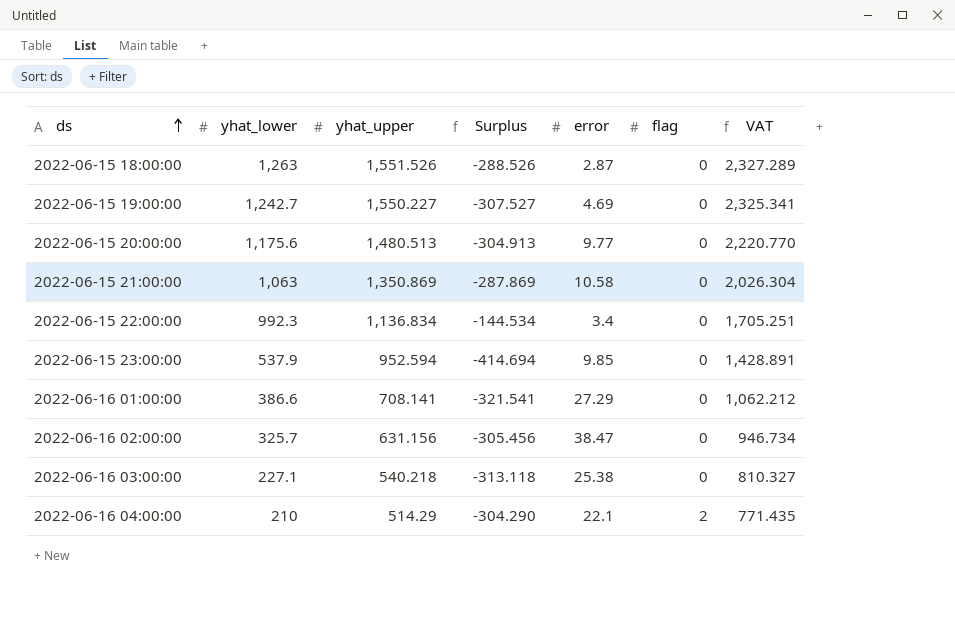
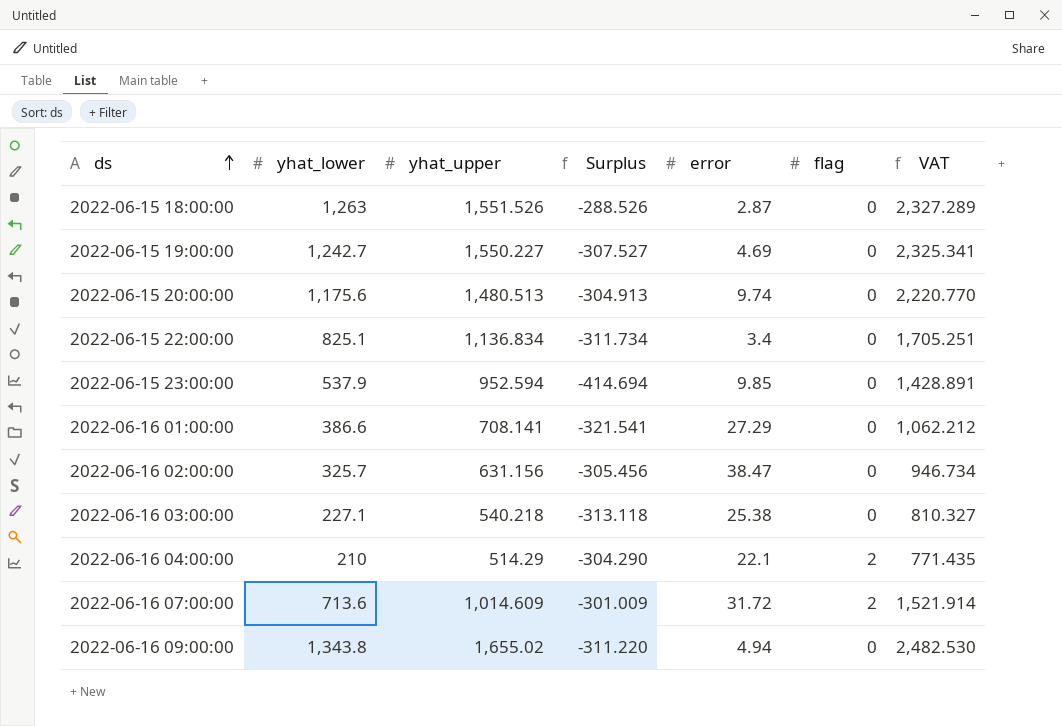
row 2022-06-15 21:00:00: 1,063 | 1,350.869 | -287.869 | 10.58 | 0 | 2,026.304 -> none
2022-06-15 20:00:00 | error: 9.77 -> 9.74
2022-06-15 22:00:00 | yhat_lower: 992.3 -> 825.1
2022-06-15 22:00:00 | Surplus: -144.534 -> -311.734
row 2022-06-16 07:00:00: none -> 713.6 | 1,014.609 | -301.009 | 31.72 | 2 | 1,521.914
row 2022-06-16 09:00:00: none -> 1,343.8 | 1,655.02 | -311.220 | 4.94 | 0 | 2,482.530

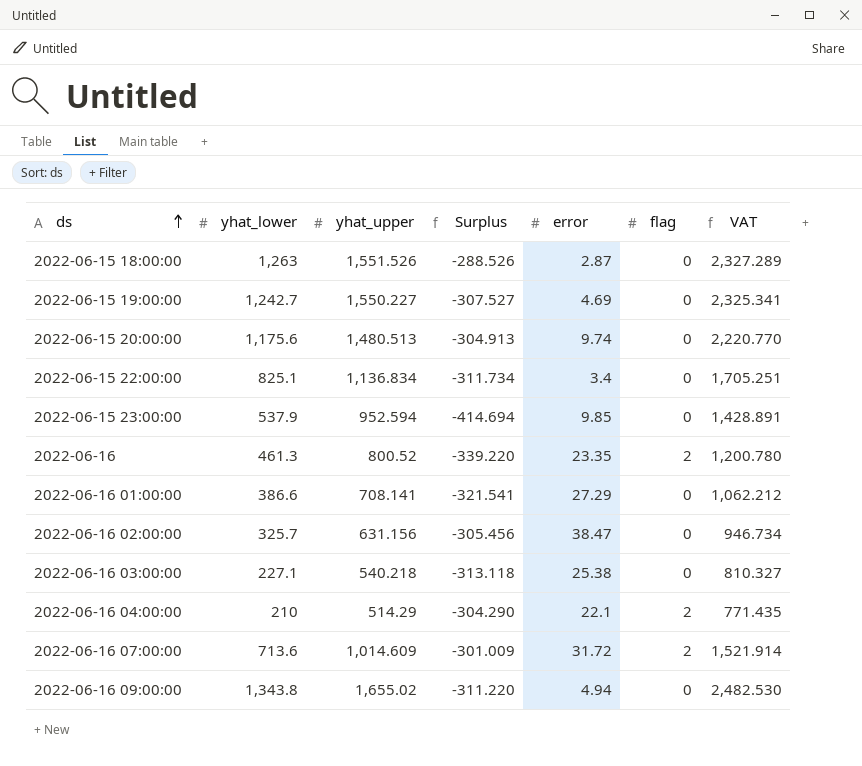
row 2022-06-16: none -> 461.3 | 800.52 | -339.220 | 23.35 | 2 | 1,200.780

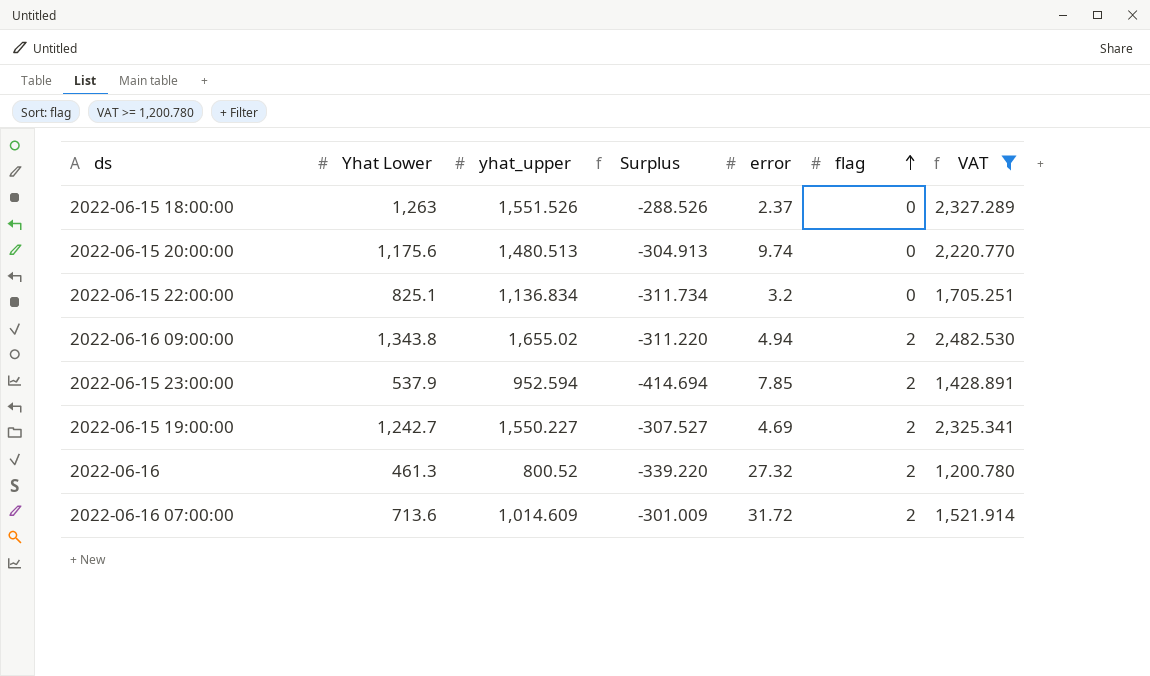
filter: none -> VAT >= 1,200.780
row order: ds ascending -> flag ascending
column name: yhat_lower -> Yhat Lower
2022-06-15 18:00:00 | error: 2.87 -> 2.37
2022-06-15 22:00:00 | error: 3.4 -> 3.2
2022-06-16 09:00:00 | flag: 0 -> 2
2022-06-15 23:00:00 | error: 9.85 -> 7.85
2022-06-15 23:00:00 | flag: 0 -> 2
2022-06-15 19:00:00 | flag: 0 -> 2
2022-06-16 | error: 23.35 -> 27.32

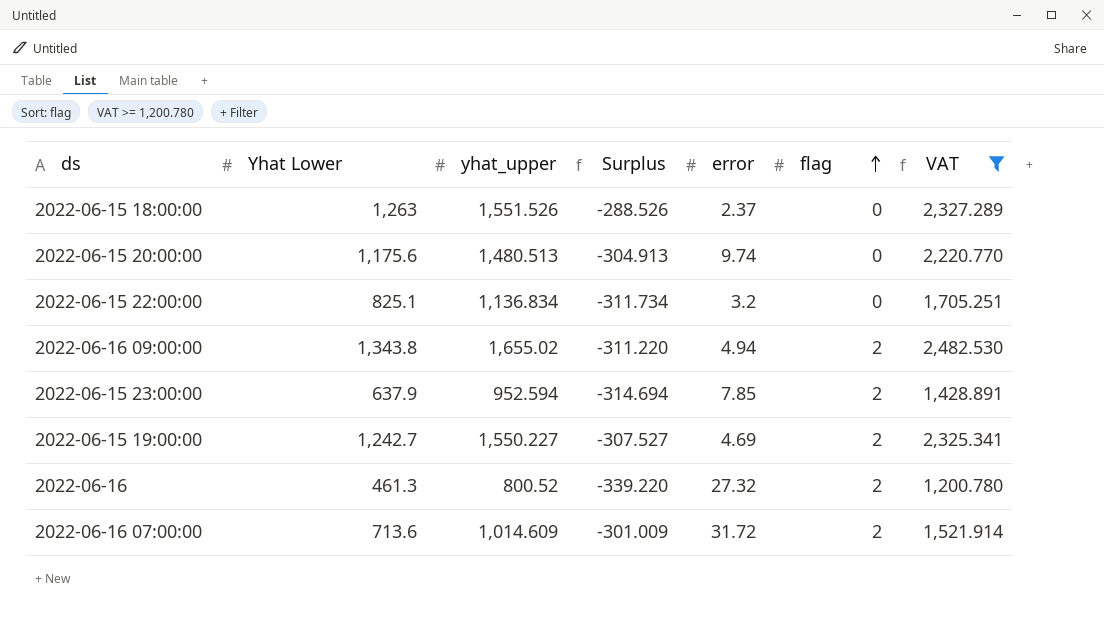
2022-06-15 23:00:00 | Yhat Lower: 537.9 -> 637.9
2022-06-15 23:00:00 | Surplus: -414.694 -> -314.694

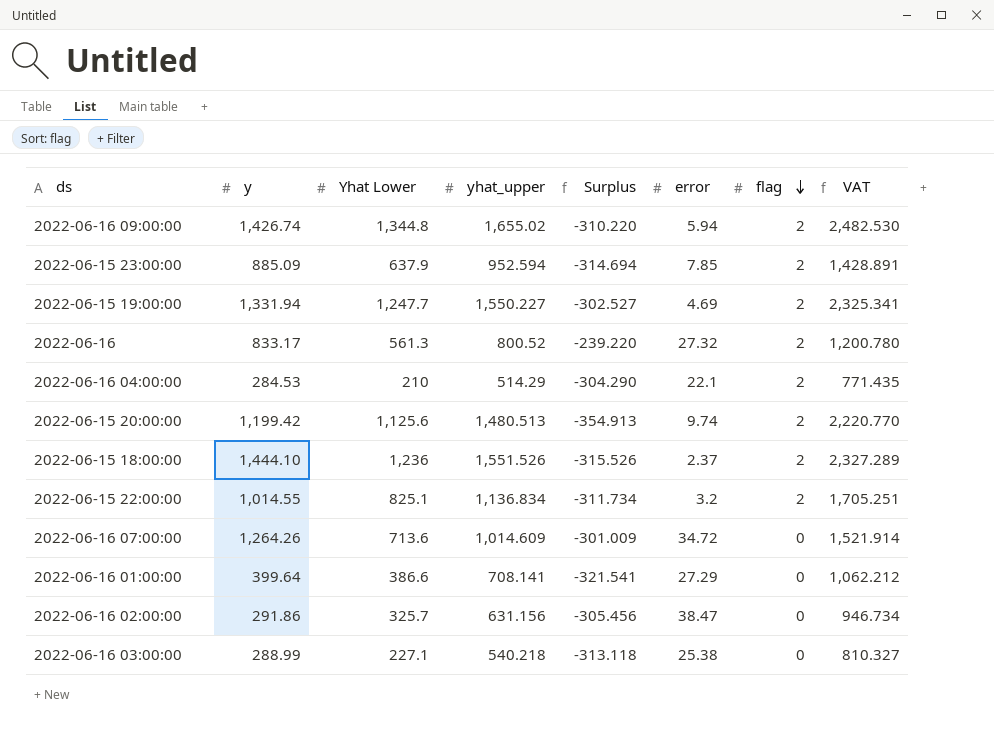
filter: VAT >= 1,200.780 -> none
row order: flag ascending -> flag descending
column y | position: none -> 2
2022-06-16 09:00:00 | Yhat Lower: 1,343.8 -> 1,344.8
2022-06-16 09:00:00 | Surplus: -311.220 -> -310.220
2022-06-16 09:00:00 | error: 4.94 -> 5.94
2022-06-15 19:00:00 | Yhat Lower: 1,242.7 -> 1,247.7
2022-06-15 19:00:00 | Surplus: -307.527 -> -302.527
2022-06-16 | Yhat Lower: 461.3 -> 561.3
2022-06-16 | Surplus: -339.220 -> -239.220
2022-06-15 20:00:00 | Yhat Lower: 1,175.6 -> 1,125.6
2022-06-15 20:00:00 | Surplus: -304.913 -> -354.913
2022-06-15 20:00:00 | flag: 0 -> 2
2022-06-15 18:00:00 | Yhat Lower: 1,263 -> 1,236
2022-06-15 18:00:00 | Surplus: -288.526 -> -315.526
2022-06-15 18:00:00 | flag: 0 -> 2
2022-06-15 22:00:00 | flag: 0 -> 2
2022-06-16 07:00:00 | error: 31.72 -> 34.72
2022-06-16 07:00:00 | flag: 2 -> 0

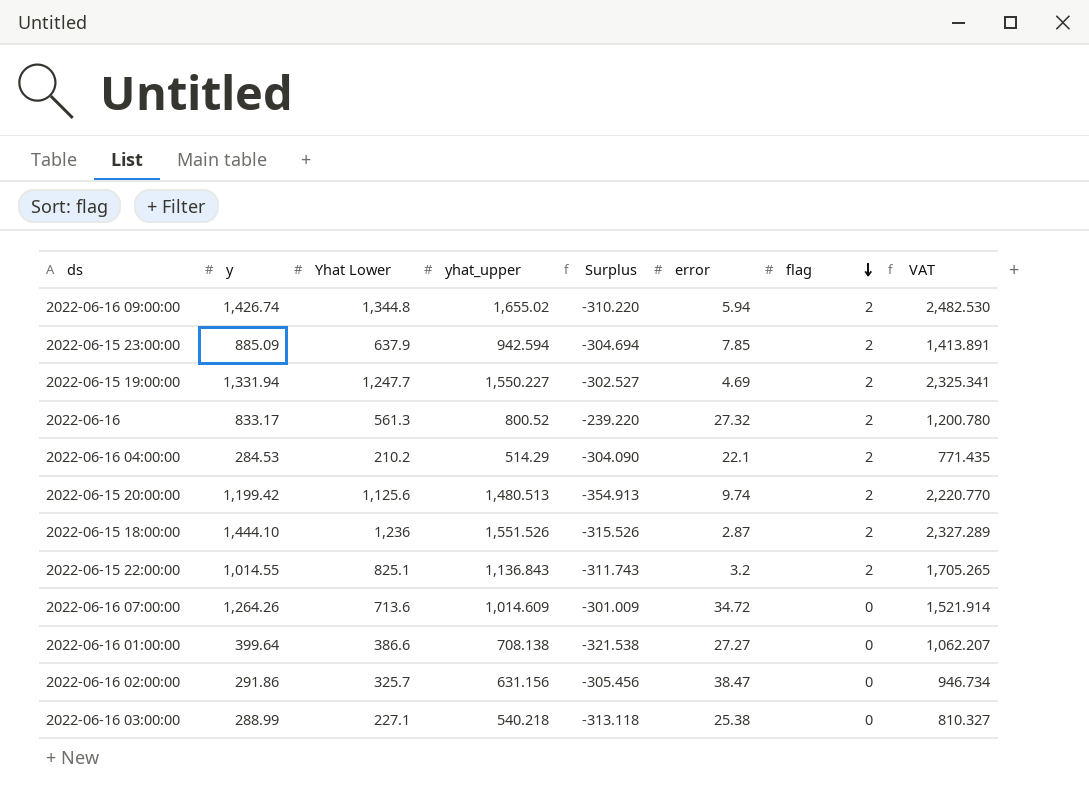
2022-06-15 23:00:00 | yhat_upper: 952.594 -> 942.594
2022-06-15 23:00:00 | Surplus: -314.694 -> -304.694
2022-06-15 23:00:00 | VAT: 1,428.891 -> 1,413.891
2022-06-16 04:00:00 | Yhat Lower: 210 -> 210.2
2022-06-16 04:00:00 | Surplus: -304.290 -> -304.090
2022-06-15 18:00:00 | error: 2.37 -> 2.87
2022-06-15 22:00:00 | yhat_upper: 1,136.834 -> 1,136.843
2022-06-15 22:00:00 | Surplus: -311.734 -> -311.743
2022-06-15 22:00:00 | VAT: 1,705.251 -> 1,705.265
2022-06-16 01:00:00 | yhat_upper: 708.141 -> 708.138
2022-06-16 01:00:00 | Surplus: -321.541 -> -321.538
2022-06-16 01:00:00 | error: 27.29 -> 27.27
2022-06-16 01:00:00 | VAT: 1,062.212 -> 1,062.207

